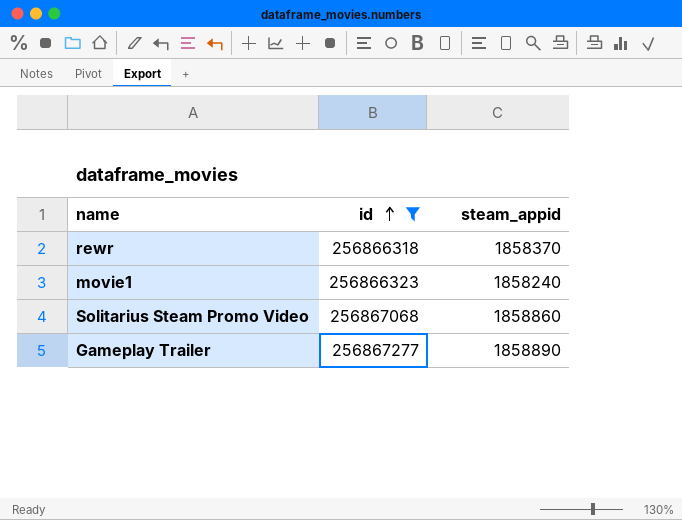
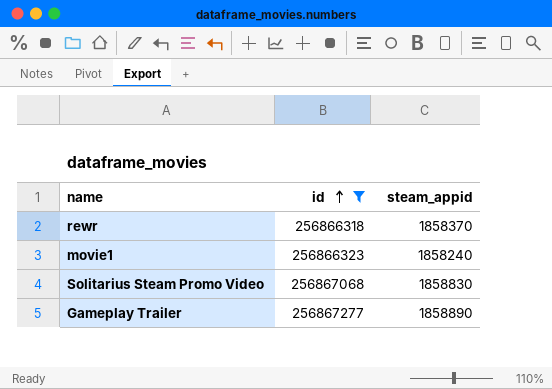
Solitarius Steam Promo Video | steam_appid: 1858860 -> 1858830

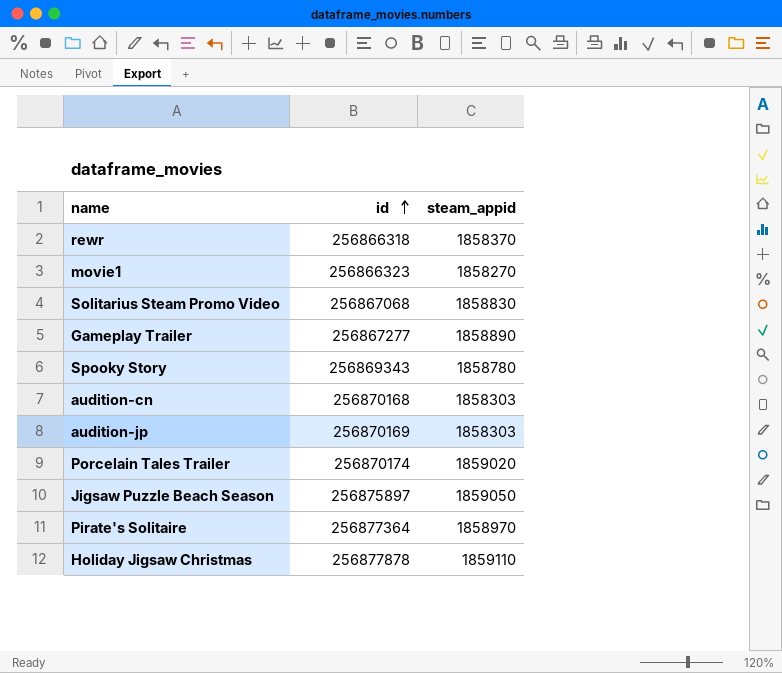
filter: id <= 256867277 -> none
movie1 | steam_appid: 1858240 -> 1858270

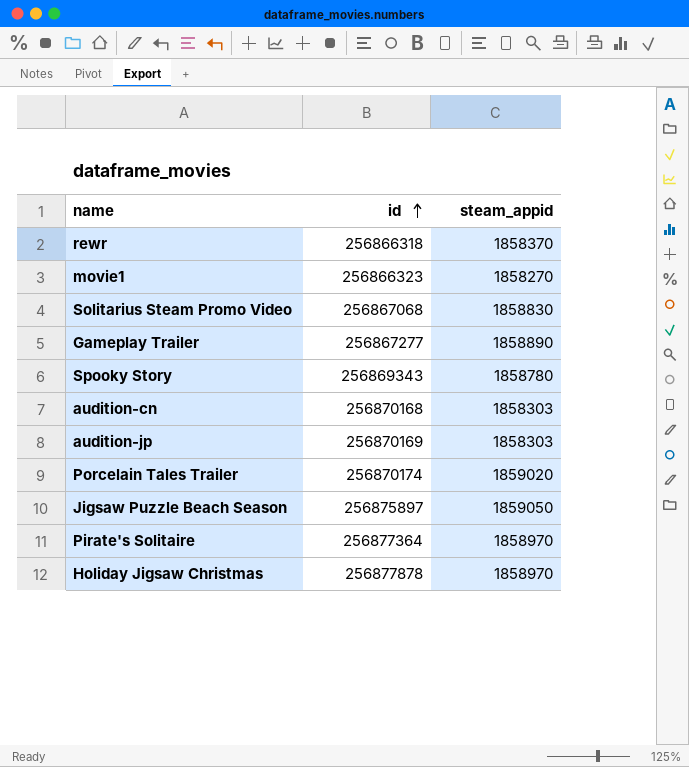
Holiday Jigsaw Christmas | steam_appid: 1859110 -> 1858970

